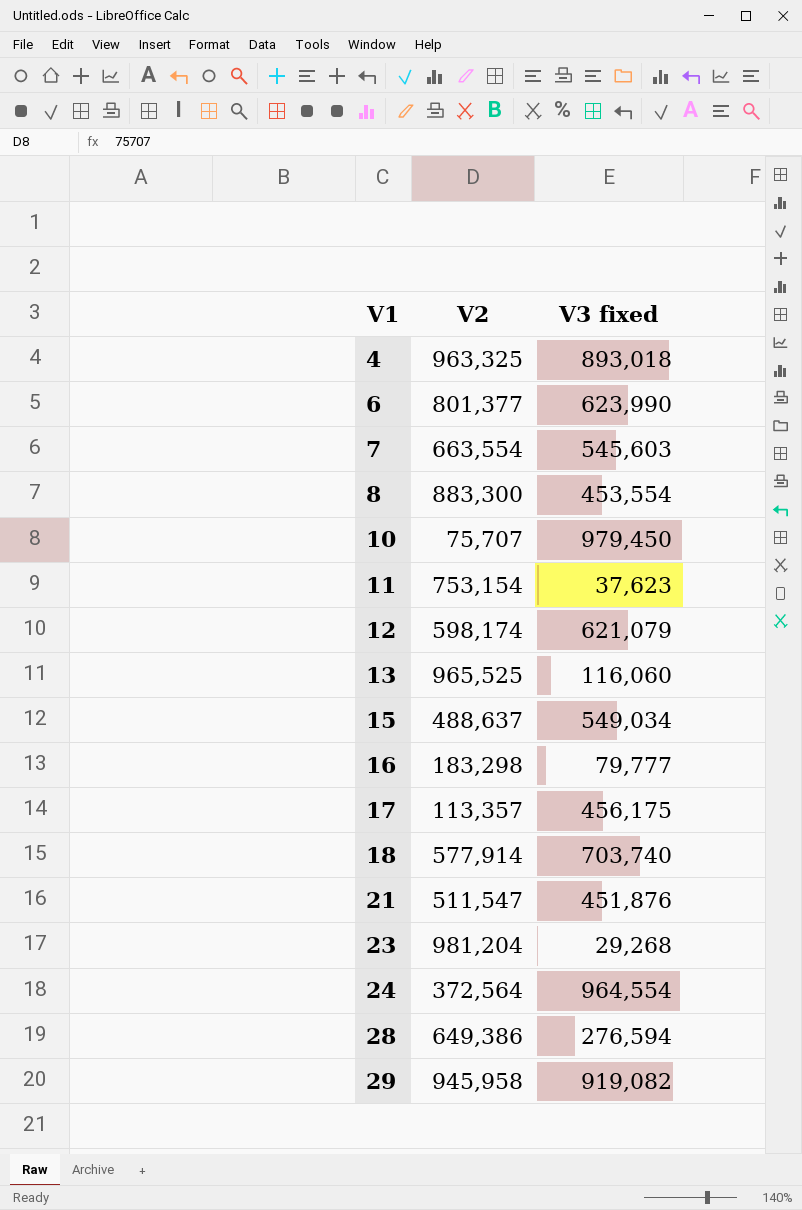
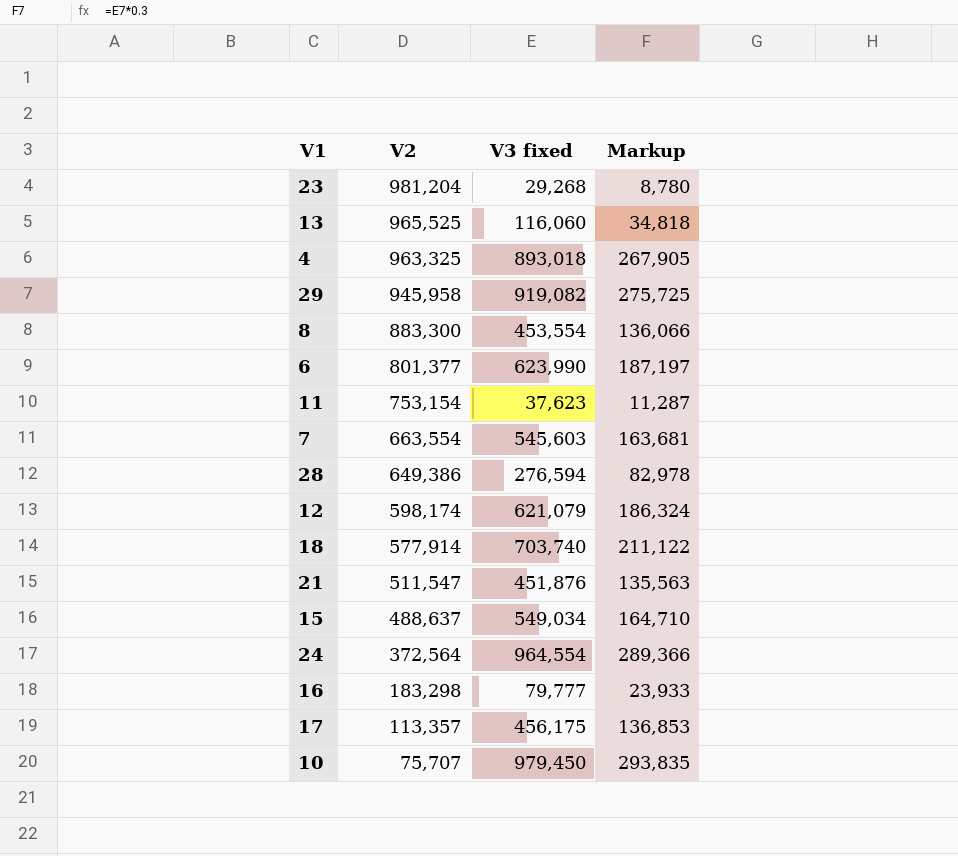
row order: V1 ascending -> V2 descending
column Markup | formula: none -> [V3 fixed] * 0.3

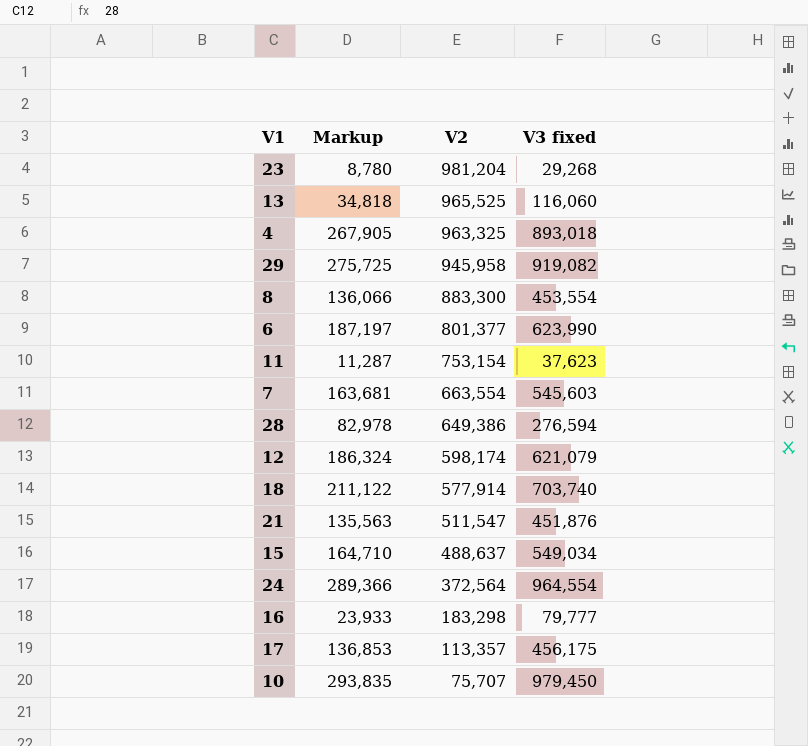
column Markup | position: 4 -> 2

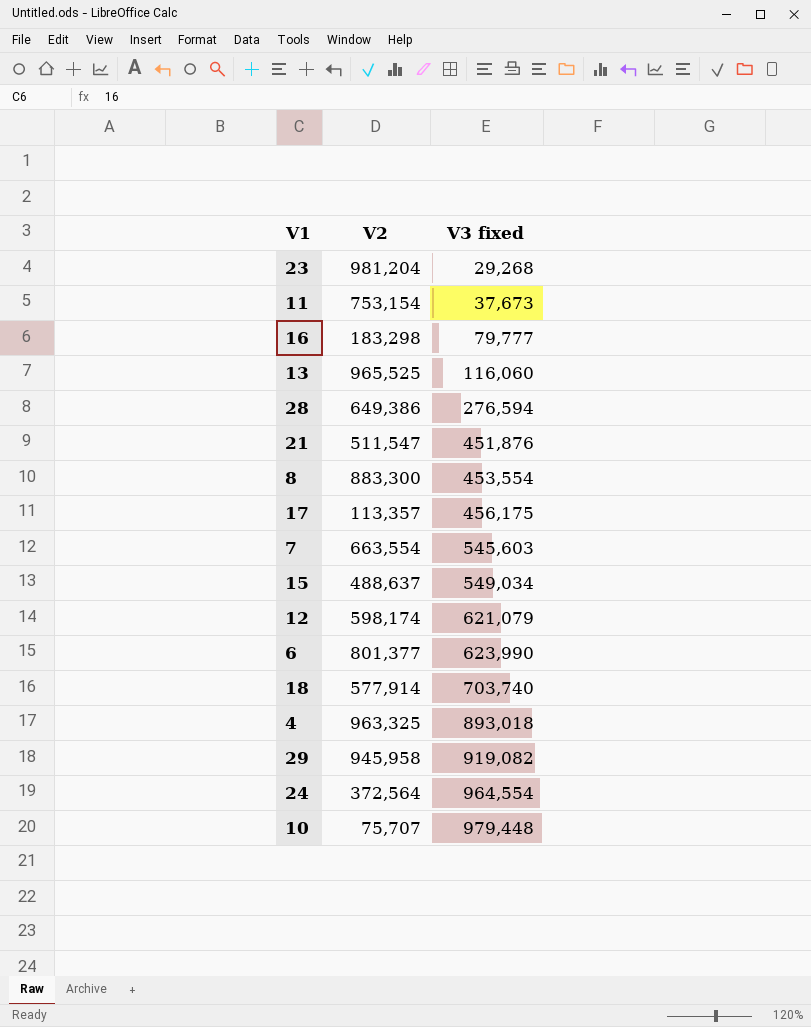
row order: V2 descending -> V3 fixed ascending
column Markup | formula: [V3 fixed] * 0.3 -> none
11 | V3 fixed: 37,623 -> 37,673
10 | V3 fixed: 979,450 -> 979,448

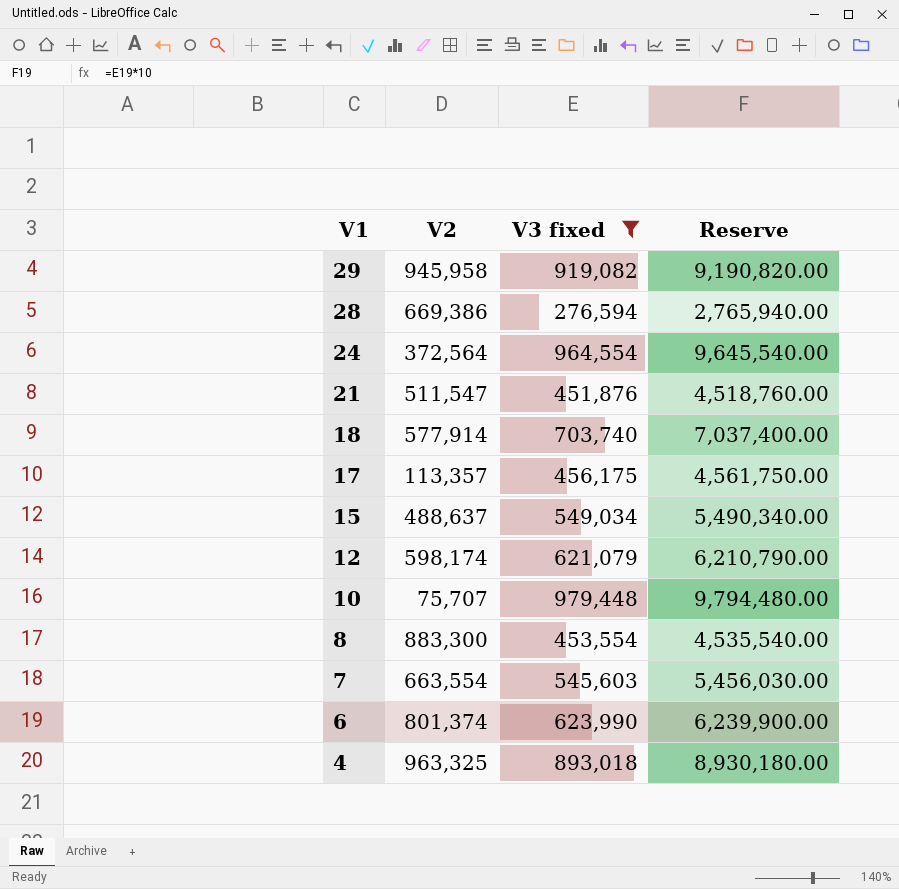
filter: none -> V3 fixed >= 276,594
row order: V3 fixed ascending -> V1 descending
column Reserve | formula: none -> [V3 fixed] * 10
28 | V2: 649,386 -> 669,386
6 | V2: 801,377 -> 801,374

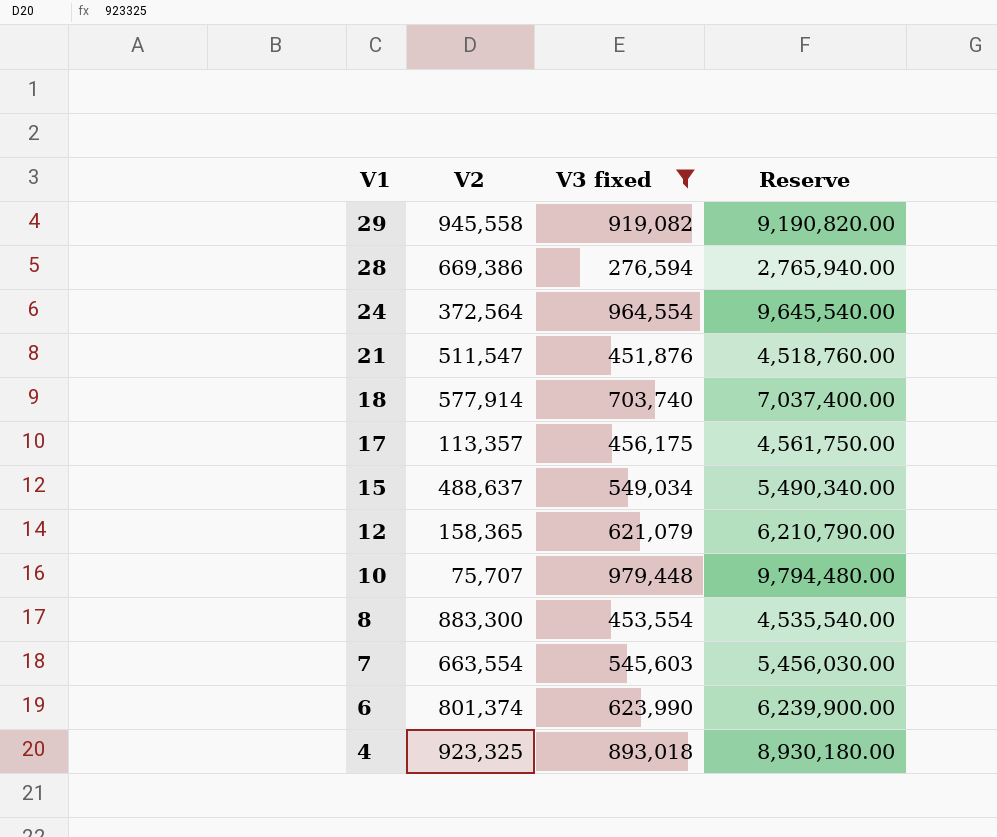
29 | V2: 945,958 -> 945,558
12 | V2: 598,174 -> 158,365
4 | V2: 963,325 -> 923,325

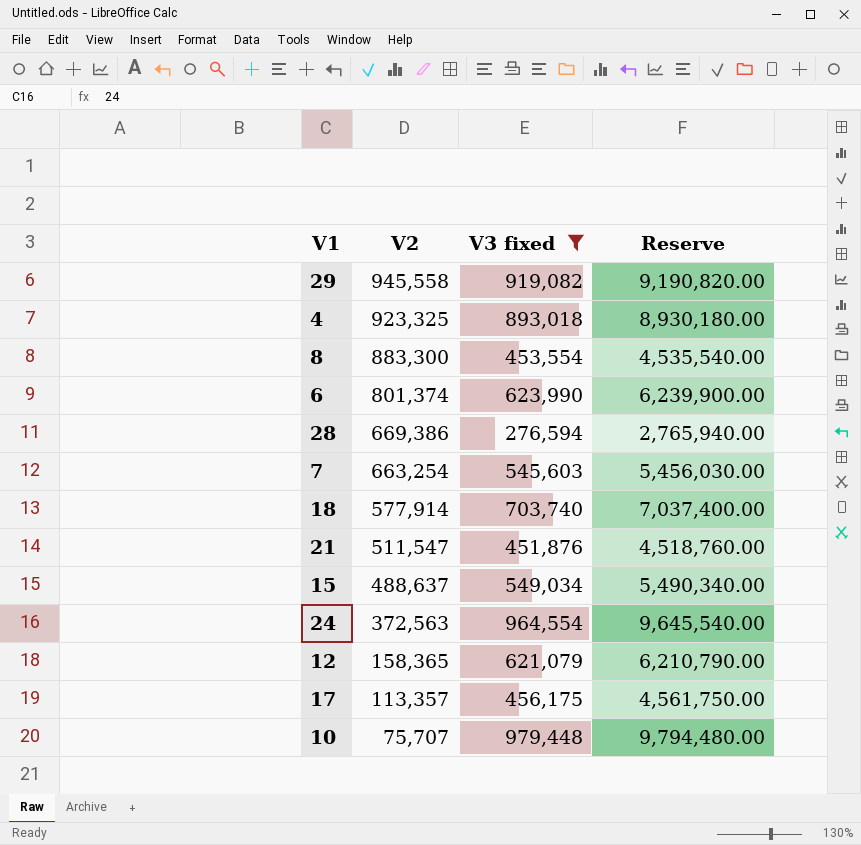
row order: V1 descending -> V2 descending
7 | V2: 663,554 -> 663,254
24 | V2: 372,564 -> 372,563

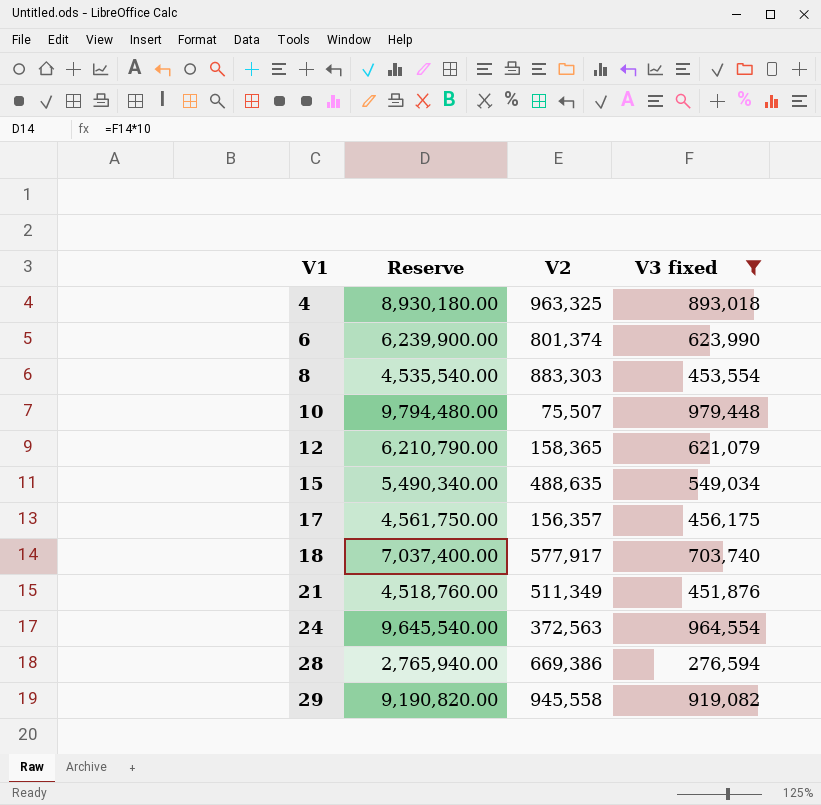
row order: V2 descending -> V1 ascending
column Reserve | position: 4 -> 2
row 7: 663,254 | 545,603 | 5,456,030.00 -> none
4 | V2: 923,325 -> 963,325
8 | V2: 883,300 -> 883,303
10 | V2: 75,707 -> 75,507
15 | V2: 488,637 -> 488,635
17 | V2: 113,357 -> 156,357
18 | V2: 577,914 -> 577,917
21 | V2: 511,547 -> 511,349

